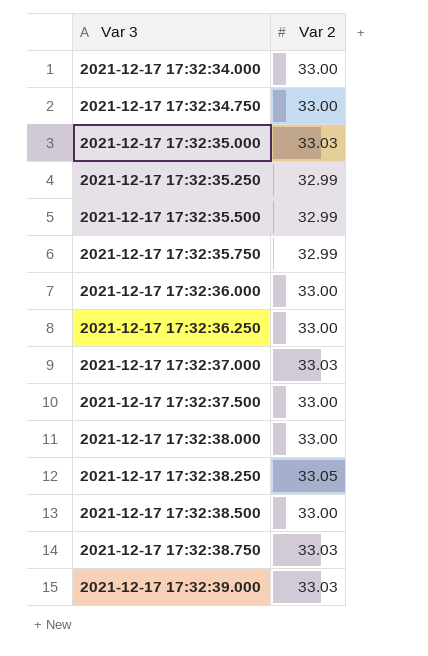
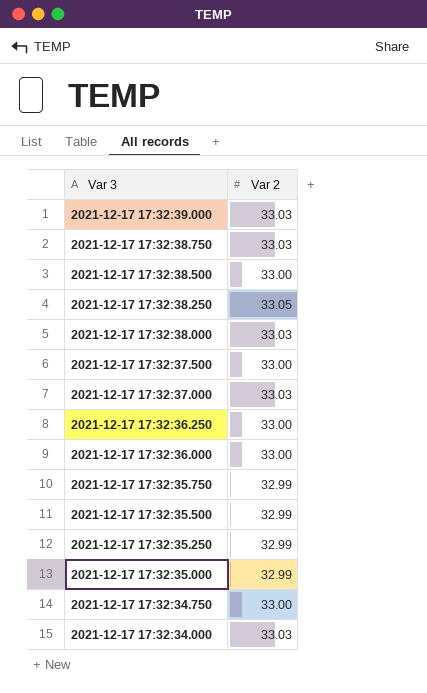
row order: Var 3 ascending -> Var 3 descending
2021-12-17 17:32:38.000 | Var 2: 33.00 -> 33.03
2021-12-17 17:32:35.000 | Var 2: 33.03 -> 32.99
2021-12-17 17:32:34.000 | Var 2: 33.00 -> 33.03

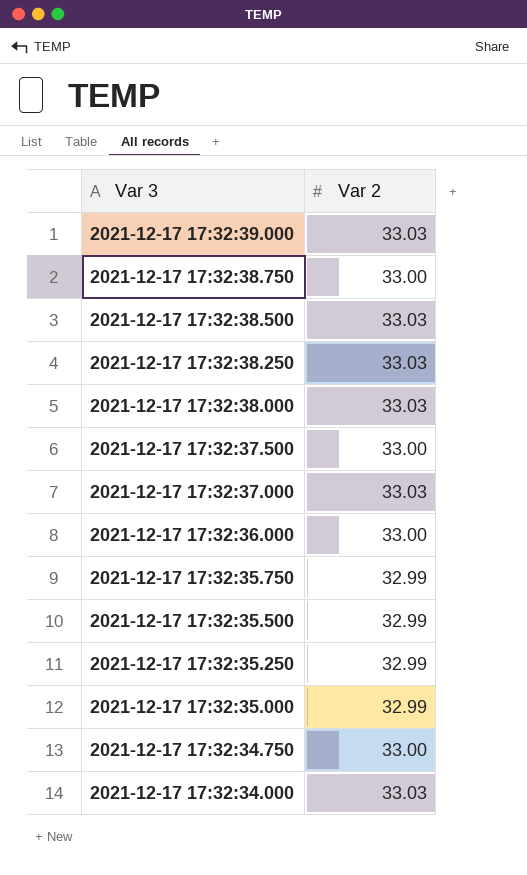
row 2021-12-17 17:32:36.250: 33.00 -> none
2021-12-17 17:32:38.750 | Var 2: 33.03 -> 33.00
2021-12-17 17:32:38.500 | Var 2: 33.00 -> 33.03
2021-12-17 17:32:38.250 | Var 2: 33.05 -> 33.03

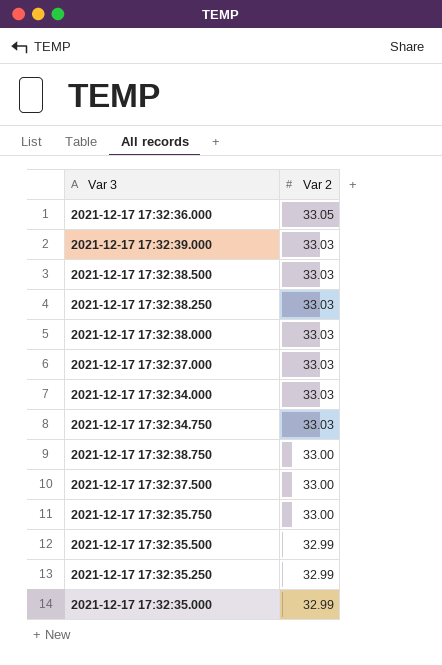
row order: Var 3 descending -> Var 2 descending
2021-12-17 17:32:36.000 | Var 2: 33.00 -> 33.05
2021-12-17 17:32:34.750 | Var 2: 33.00 -> 33.03
2021-12-17 17:32:35.750 | Var 2: 32.99 -> 33.00

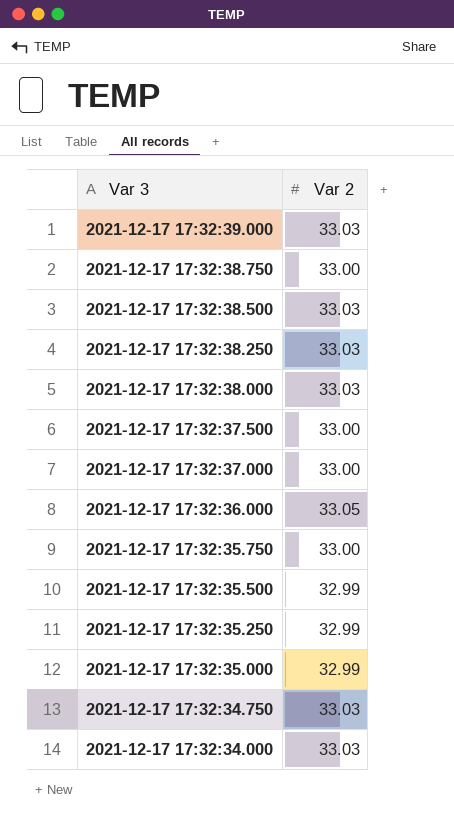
row order: Var 2 descending -> Var 3 descending
2021-12-17 17:32:37.000 | Var 2: 33.03 -> 33.00

